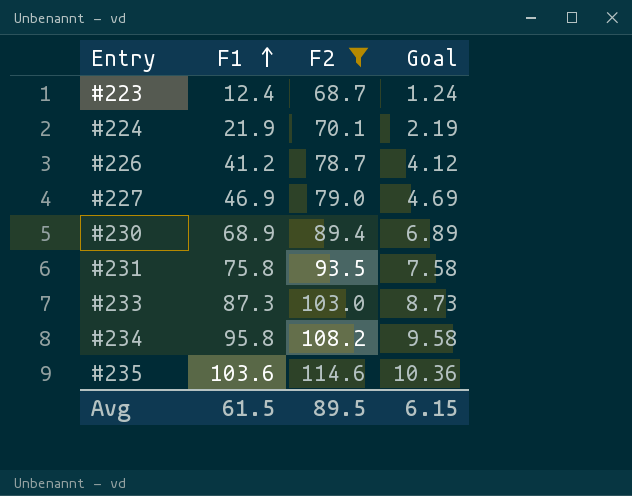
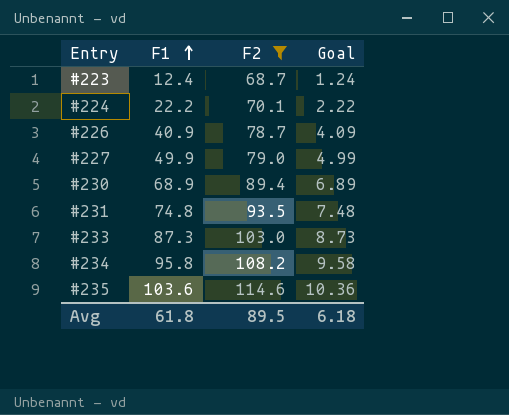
#224 | F1: 21.9 -> 22.2
#224 | Goal: 2.19 -> 2.22
#226 | F1: 41.2 -> 40.9
#226 | Goal: 4.12 -> 4.09
#227 | F1: 46.9 -> 49.9
#227 | Goal: 4.69 -> 4.99
#231 | F1: 75.8 -> 74.8
#231 | Goal: 7.58 -> 7.48
Avg | F1: 61.5 -> 61.8
Avg | Goal: 6.15 -> 6.18

